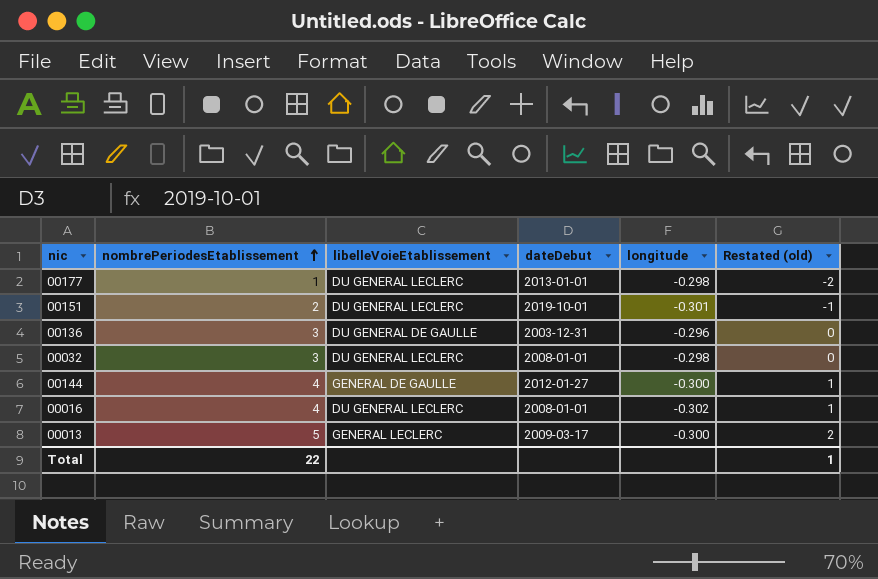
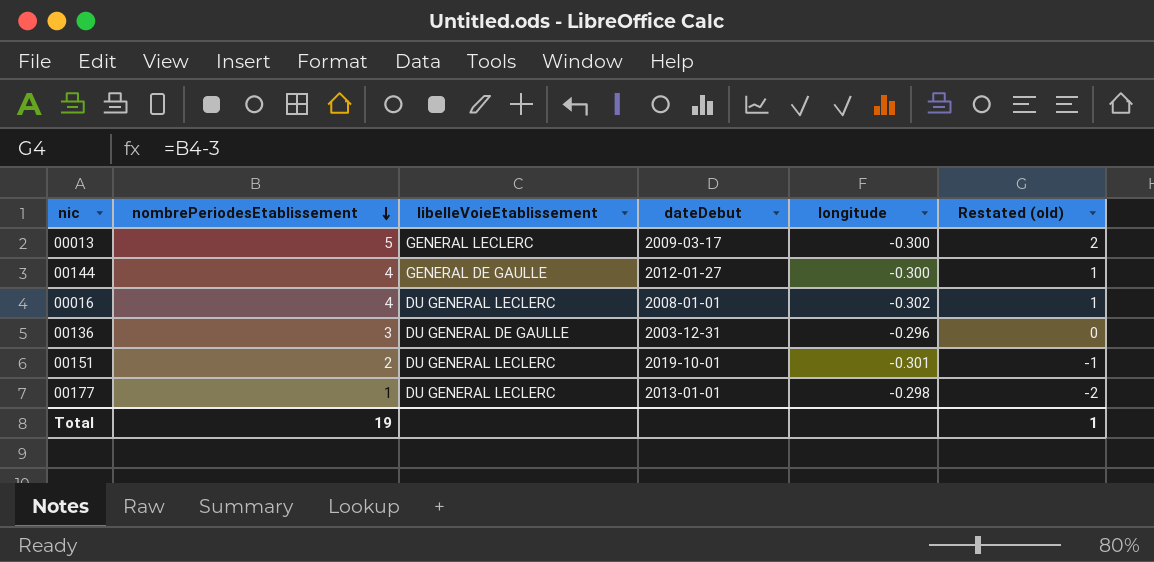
row order: nombrePeriodesEtablissement ascending -> nombrePeriodesEtablissement descending
row 00032: 3 | DU GENERAL LECLERC | 2008-01-01 | -0.298 | 0 -> none
Total | nombrePeriodesEtablissement: 22 -> 19

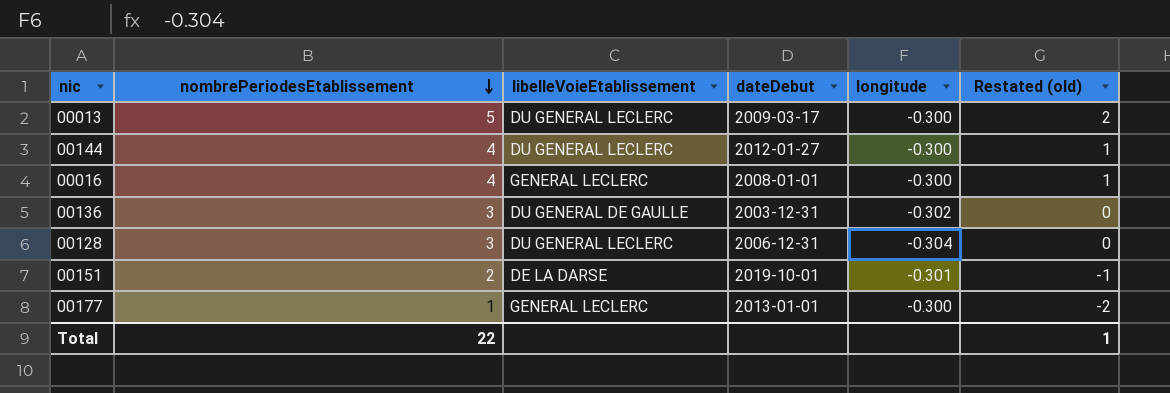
00013 | libelleVoieEtablissement: GENERAL LECLERC -> DU GENERAL LECLERC
00144 | libelleVoieEtablissement: GENERAL DE GAULLE -> DU GENERAL LECLERC
00016 | libelleVoieEtablissement: DU GENERAL LECLERC -> GENERAL LECLERC
00016 | longitude: -0.302 -> -0.300
00136 | longitude: -0.296 -> -0.302
row 00128: none -> 3 | DU GENERAL LECLERC | 2006-12-31 | -0.304 | 0
00151 | libelleVoieEtablissement: DU GENERAL LECLERC -> DE LA DARSE
00177 | libelleVoieEtablissement: DU GENERAL LECLERC -> GENERAL LECLERC
00177 | longitude: -0.298 -> -0.300
Total | nombrePeriodesEtablissement: 19 -> 22

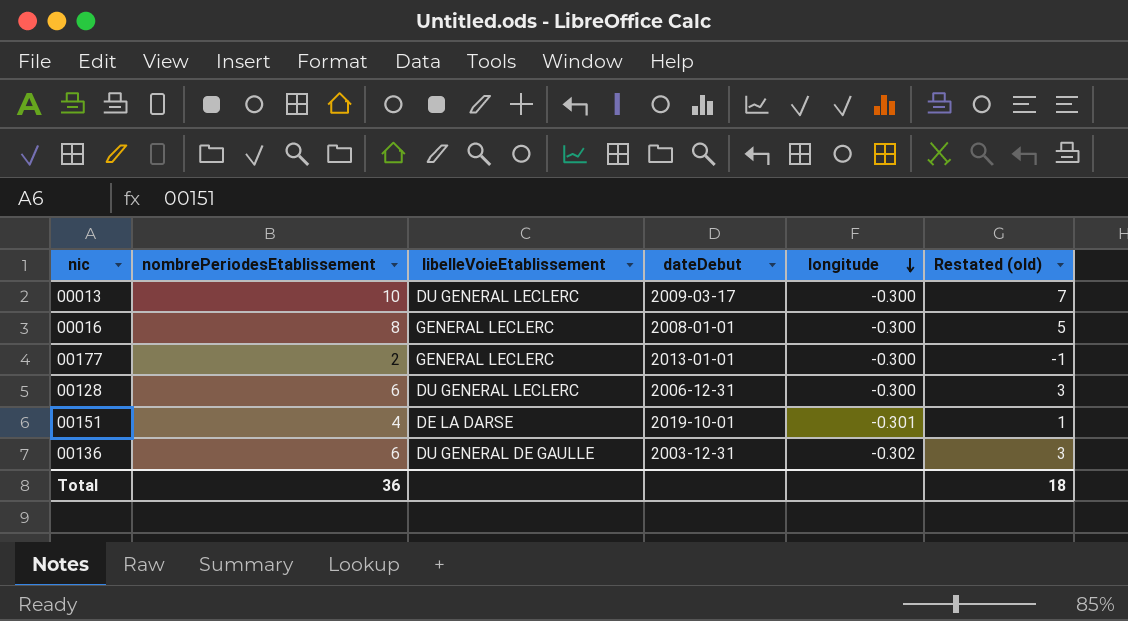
row order: nombrePeriodesEtablissement descending -> longitude descending
row 00144: 4 | DU GENERAL LECLERC | 2012-01-27 | -0.300 | 1 -> none
00013 | nombrePeriodesEtablissement: 5 -> 10
00013 | Restated (old): 2 -> 7
00016 | nombrePeriodesEtablissement: 4 -> 8
00016 | Restated (old): 1 -> 5
00177 | nombrePeriodesEtablissement: 1 -> 2
00177 | Restated (old): -2 -> -1
00128 | nombrePeriodesEtablissement: 3 -> 6
00128 | longitude: -0.304 -> -0.300
00128 | Restated (old): 0 -> 3
00151 | nombrePeriodesEtablissement: 2 -> 4
00151 | Restated (old): -1 -> 1
00136 | nombrePeriodesEtablissement: 3 -> 6
00136 | Restated (old): 0 -> 3
Total | nombrePeriodesEtablissement: 22 -> 36
Total | Restated (old): 1 -> 18

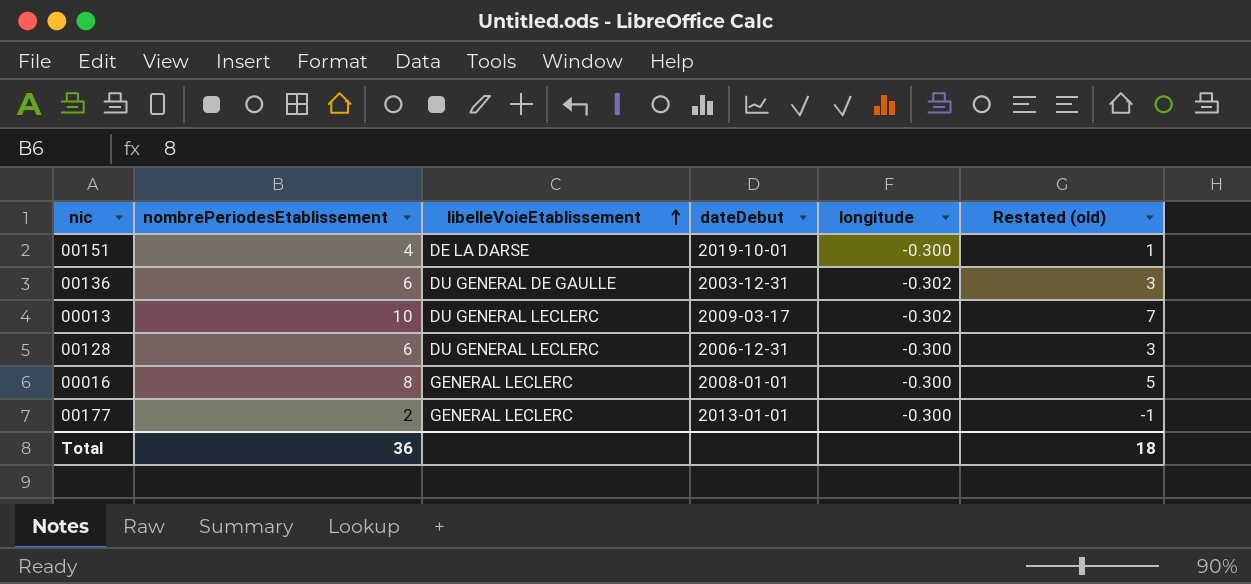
row order: longitude descending -> libelleVoieEtablissement ascending
00151 | longitude: -0.301 -> -0.300
00013 | longitude: -0.300 -> -0.302

